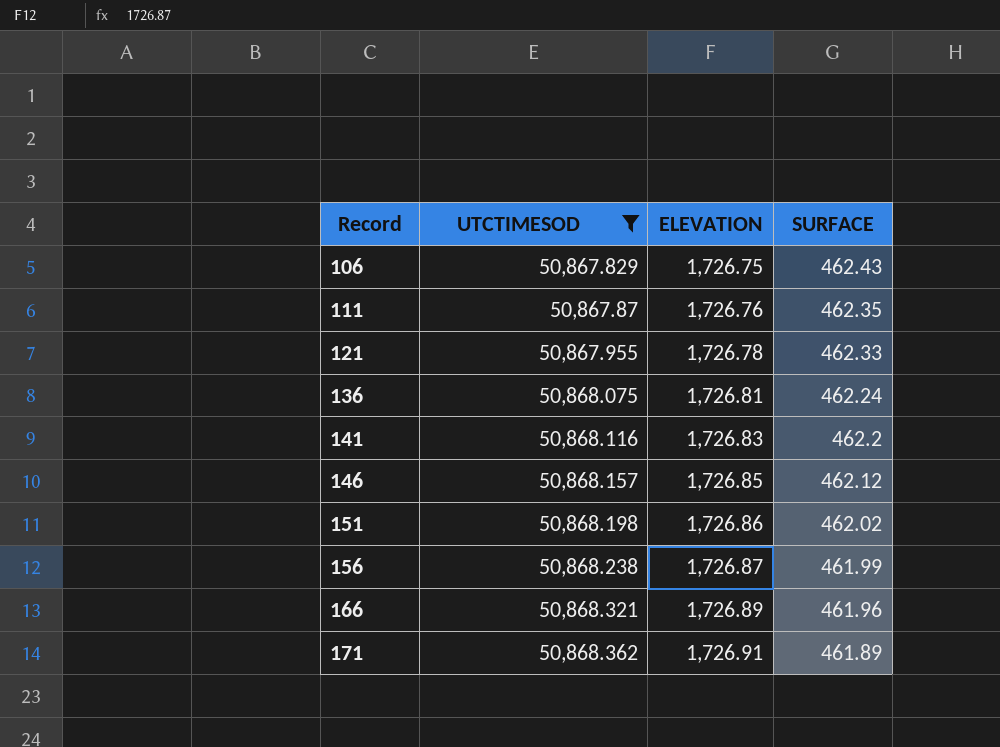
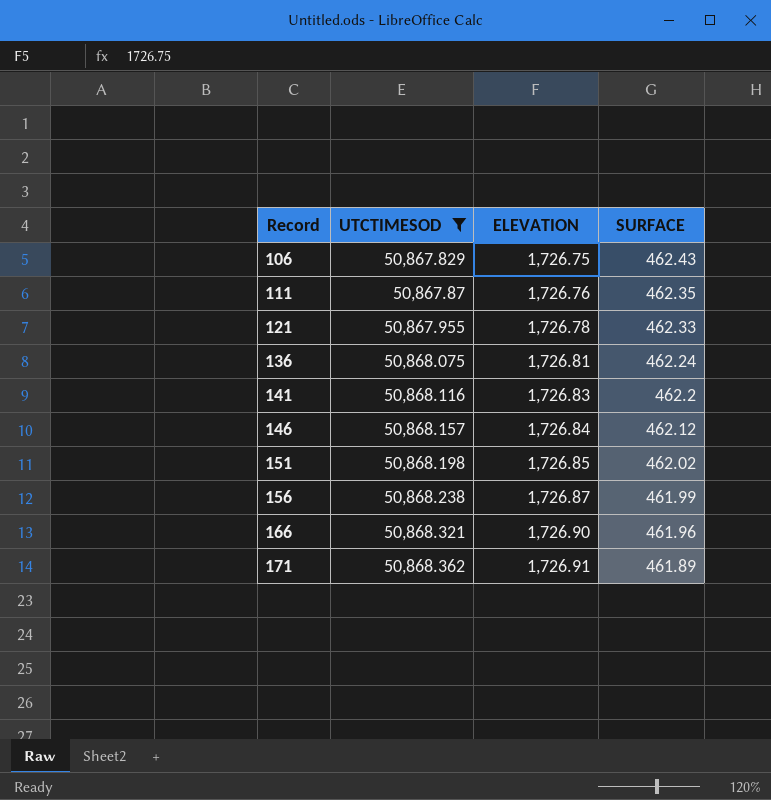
146 | ELEVATION: 1,726.85 -> 1,726.84
151 | ELEVATION: 1,726.86 -> 1,726.85
166 | ELEVATION: 1,726.89 -> 1,726.90

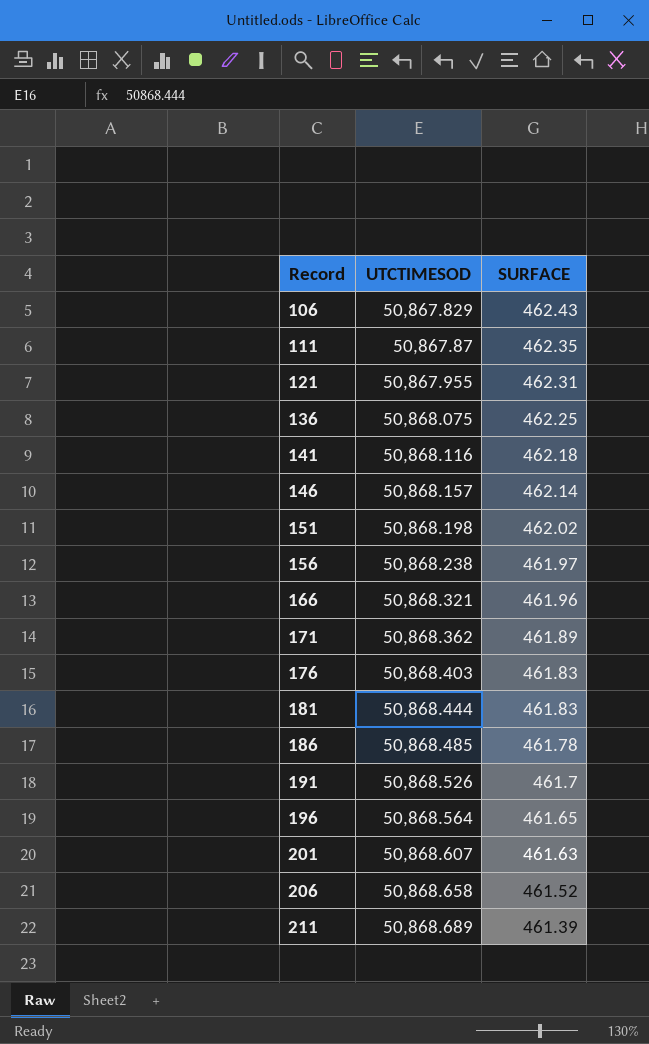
filter: UTCTIMESOD <= 50,868.362 -> none
column ELEVATION | position: 3 -> none
121 | SURFACE: 462.33 -> 462.31
136 | SURFACE: 462.24 -> 462.25
141 | SURFACE: 462.2 -> 462.18
146 | SURFACE: 462.12 -> 462.14
156 | SURFACE: 461.99 -> 461.97

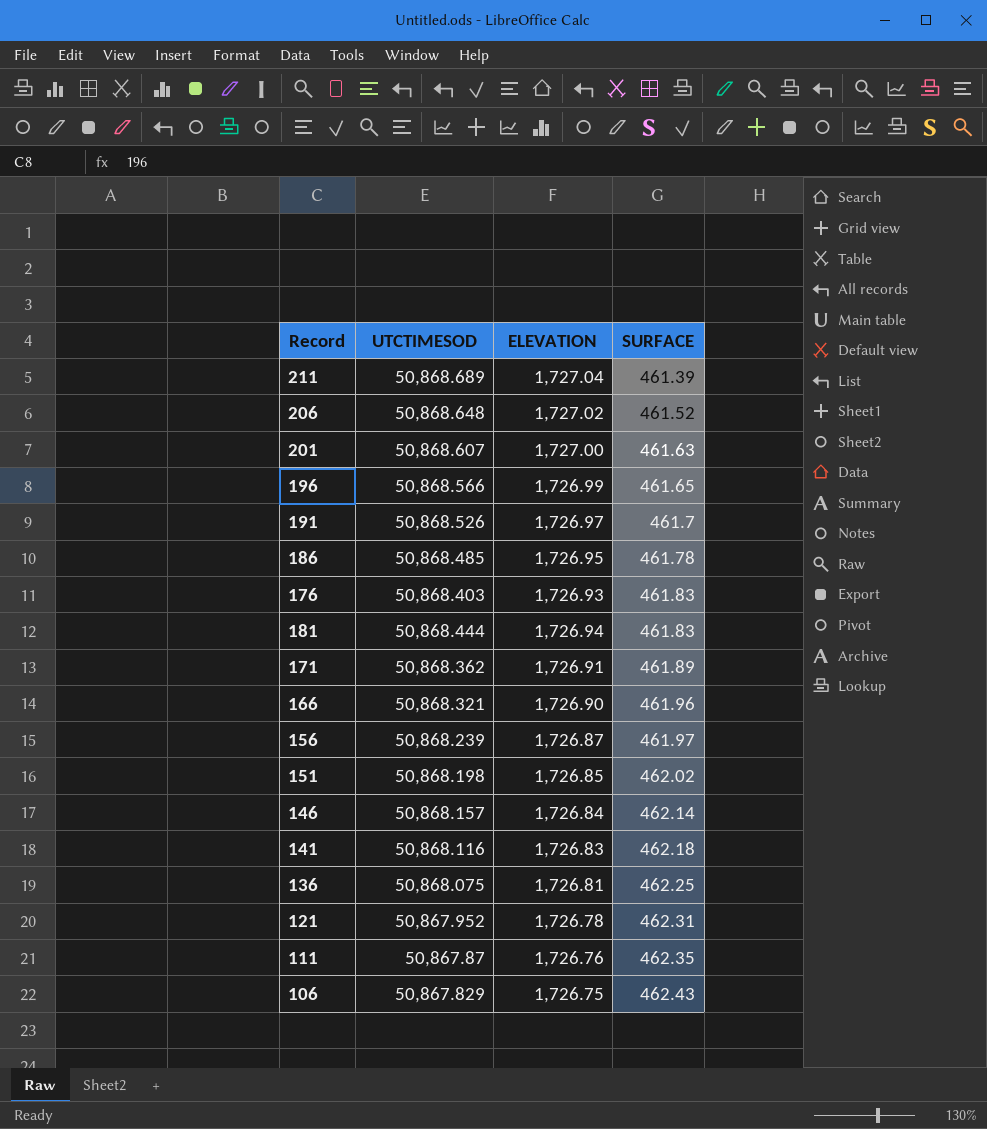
row order: Record ascending -> SURFACE ascending
column ELEVATION | position: none -> 3
206 | UTCTIMESOD: 50,868.658 -> 50,868.648
196 | UTCTIMESOD: 50,868.564 -> 50,868.566
156 | UTCTIMESOD: 50,868.238 -> 50,868.239
121 | UTCTIMESOD: 50,867.955 -> 50,867.952

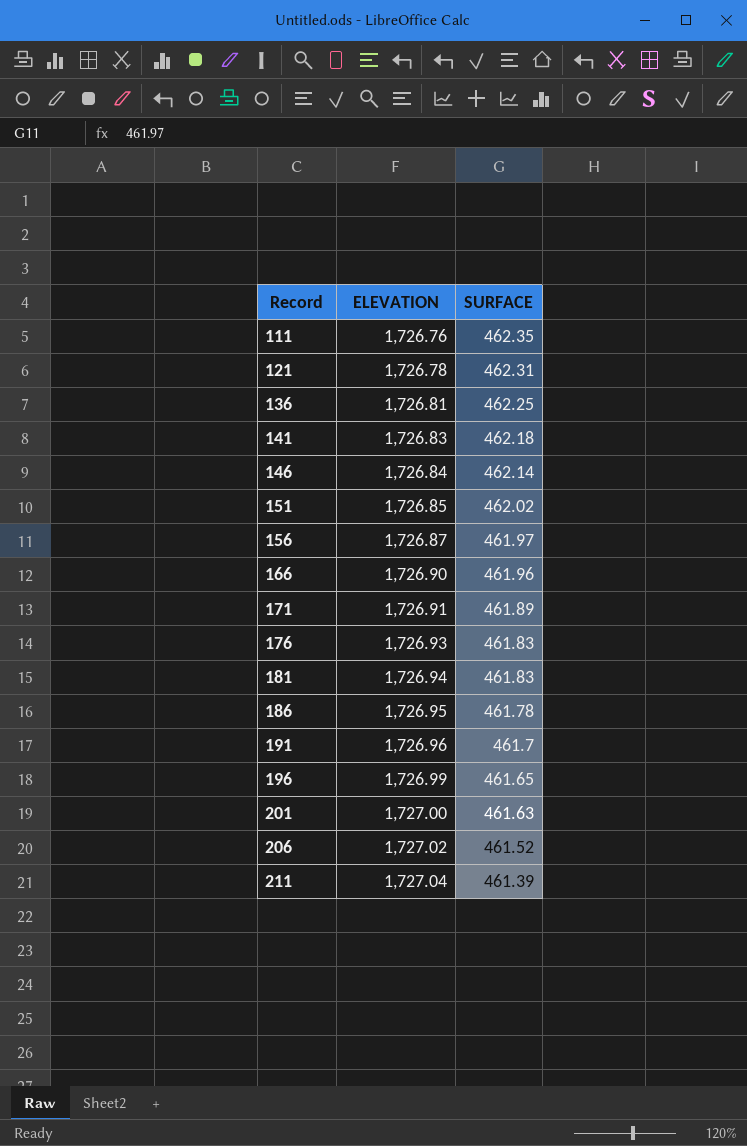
row order: SURFACE ascending -> Record ascending
column UTCTIMESOD | position: 2 -> none
row 106: 50,867.829 | 1,726.75 | 462.43 -> none
191 | ELEVATION: 1,726.97 -> 1,726.96

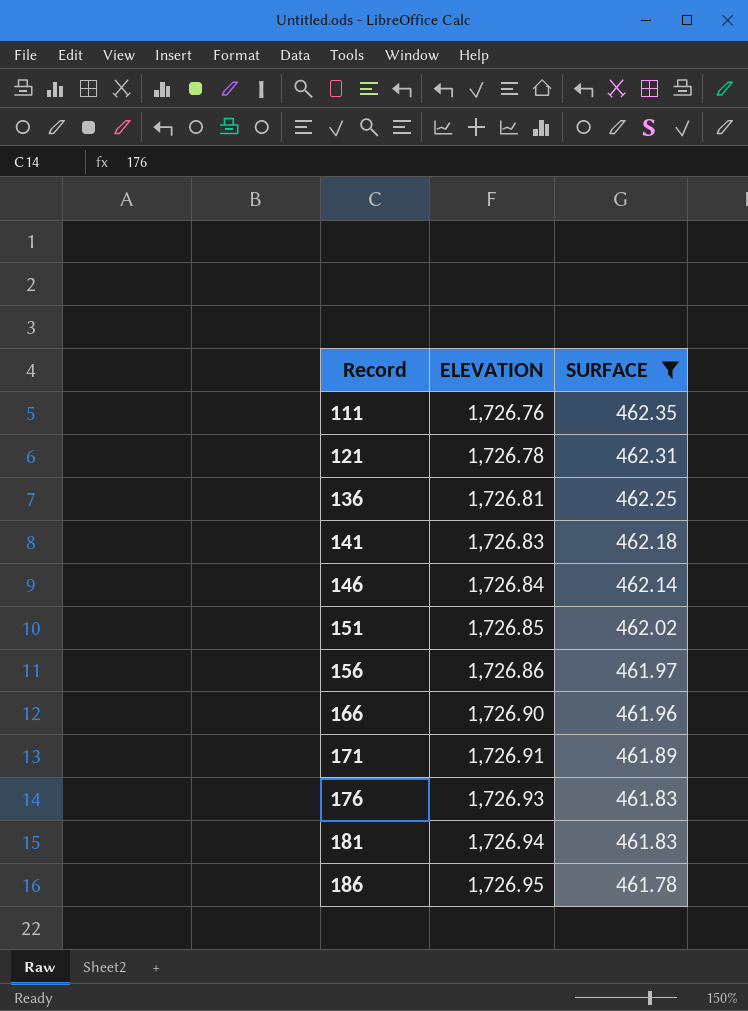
filter: none -> SURFACE >= 461.78
156 | ELEVATION: 1,726.87 -> 1,726.86

